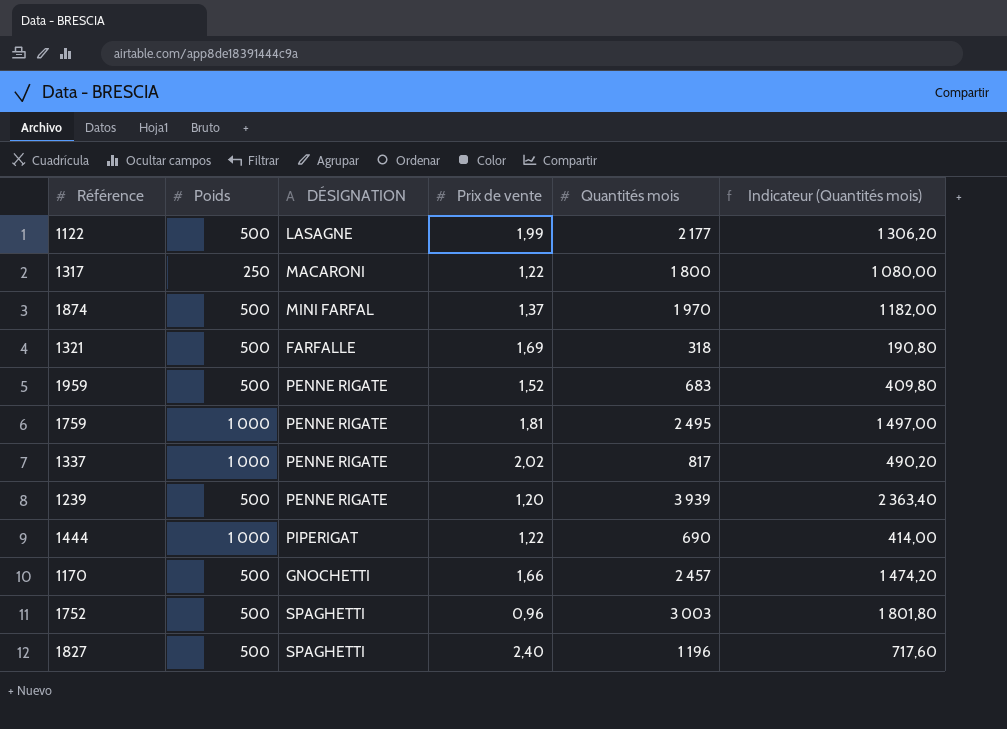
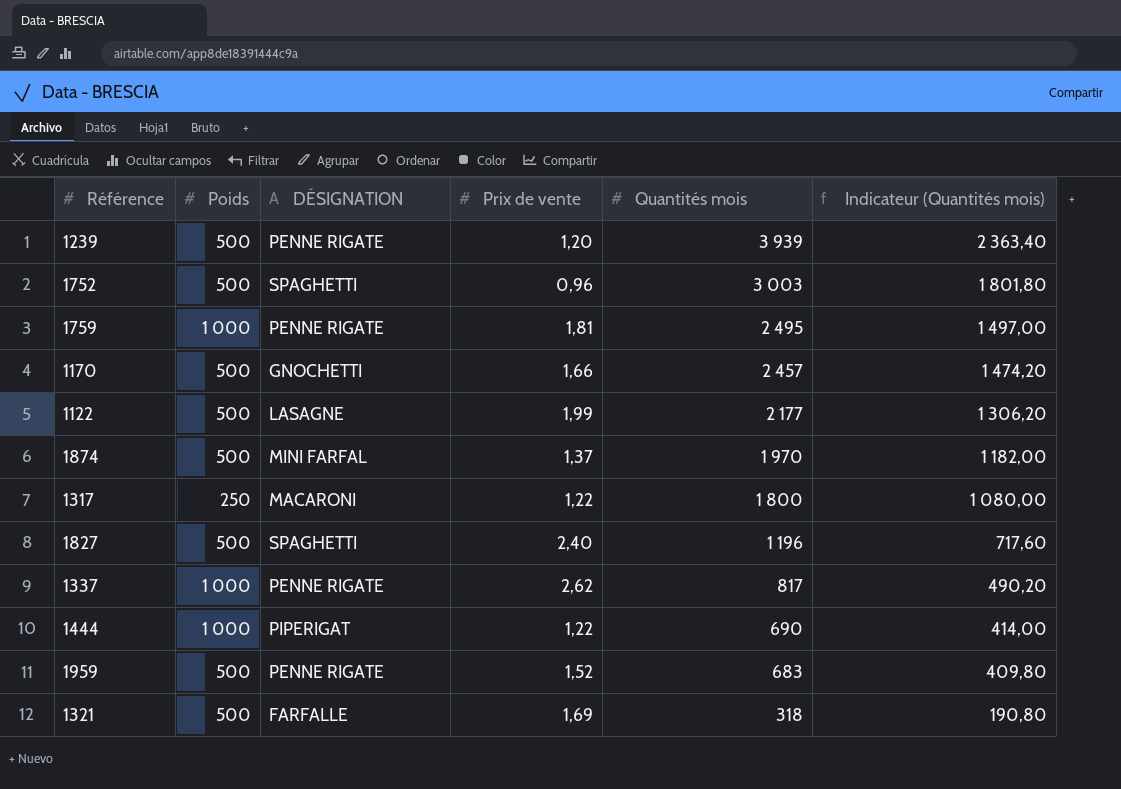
row order: none -> Quantités mois descending
1337 | Prix de vente: 2,02 -> 2,62

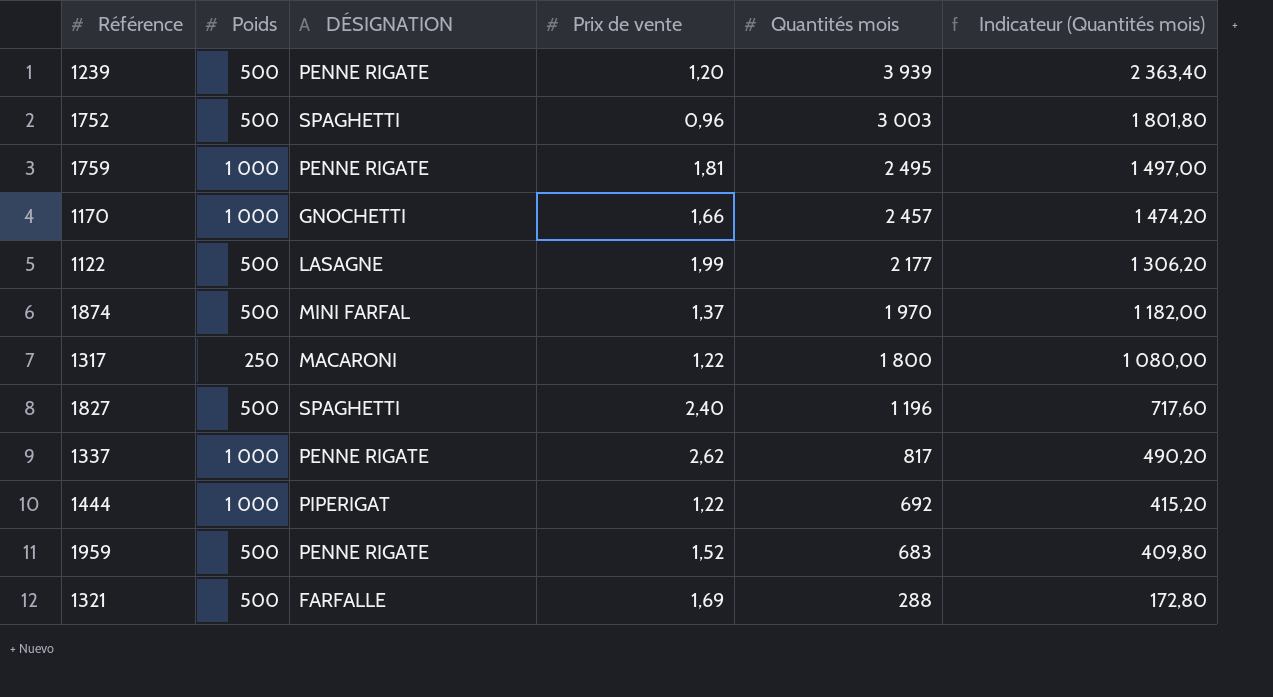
1170 | Poids: 500 -> 1 000
1444 | Quantités mois: 690 -> 692
1444 | Indicateur (Quantités mois): 414,00 -> 415,20
1321 | Quantités mois: 318 -> 288
1321 | Indicateur (Quantités mois): 190,80 -> 172,80

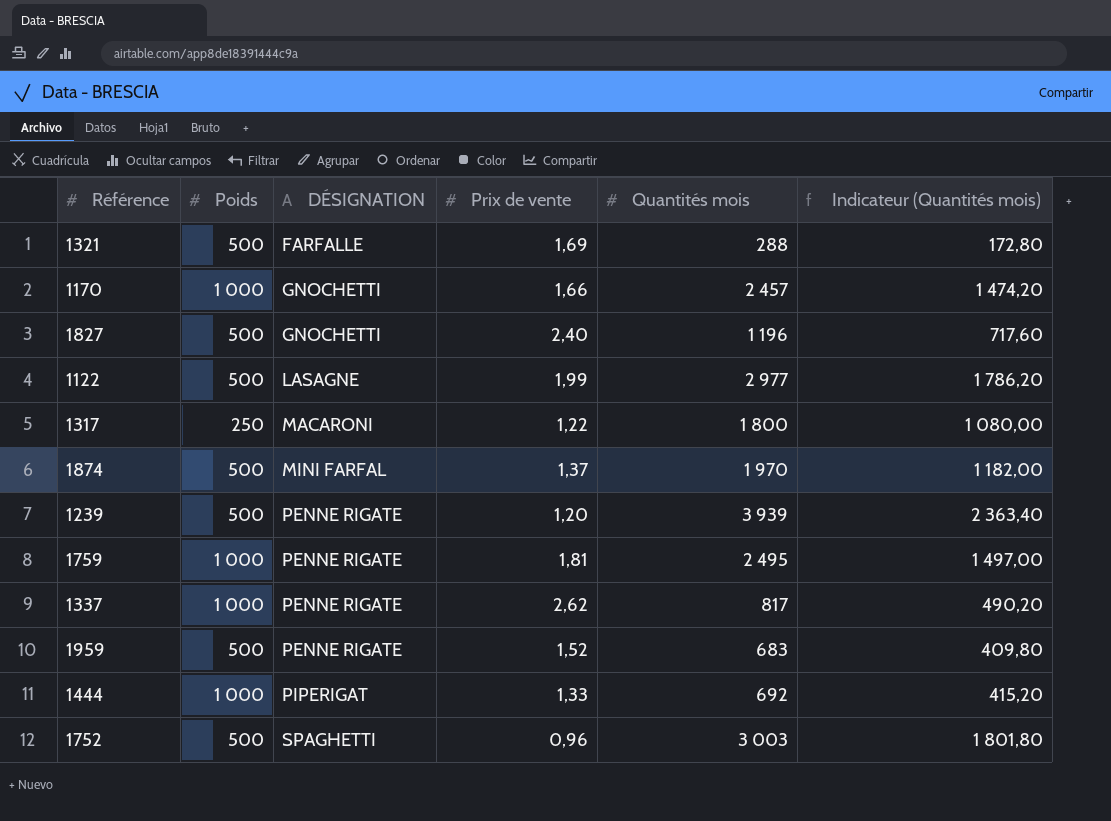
row order: Quantités mois descending -> DÉSIGNATION ascending
1827 | DÉSIGNATION: SPAGHETTI -> GNOCHETTI
1122 | Quantités mois: 2 177 -> 2 977
1122 | Indicateur (Quantités mois): 1 306,20 -> 1 786,20
1444 | Prix de vente: 1,22 -> 1,33

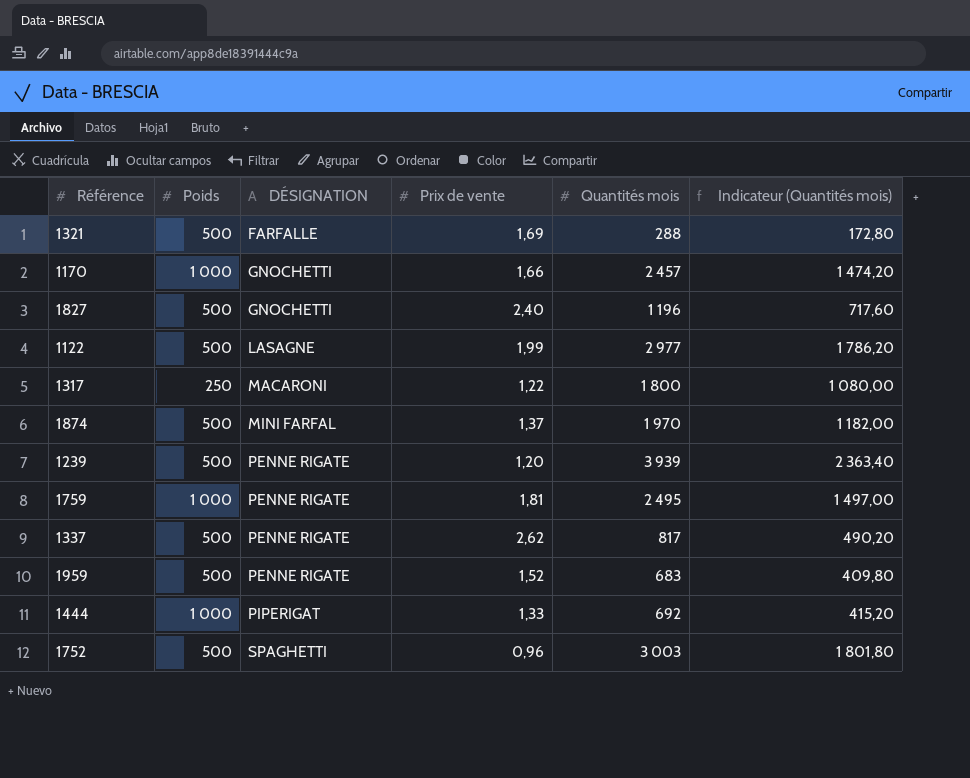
1337 | Poids: 1 000 -> 500

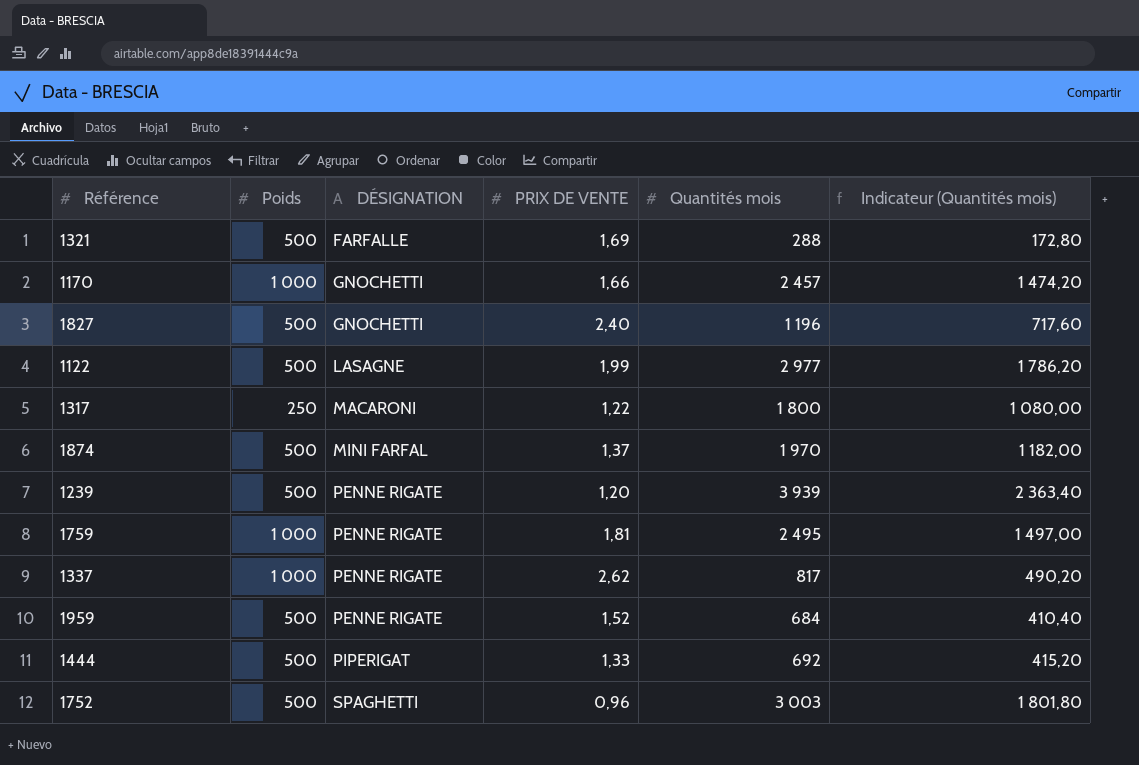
column name: Prix de vente -> PRIX DE VENTE
1337 | Poids: 500 -> 1 000
1959 | Quantités mois: 683 -> 684
1959 | Indicateur (Quantités mois): 409,80 -> 410,40
1444 | Poids: 1 000 -> 500

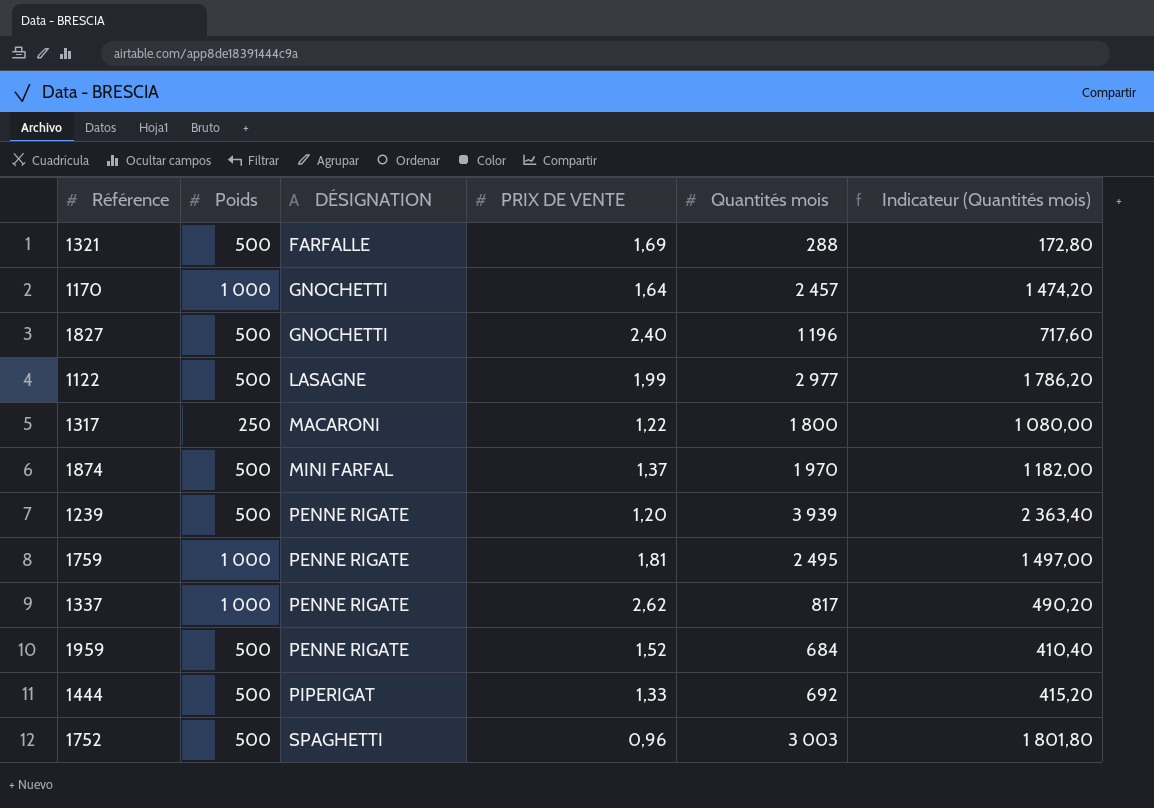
1170 | PRIX DE VENTE: 1,66 -> 1,64

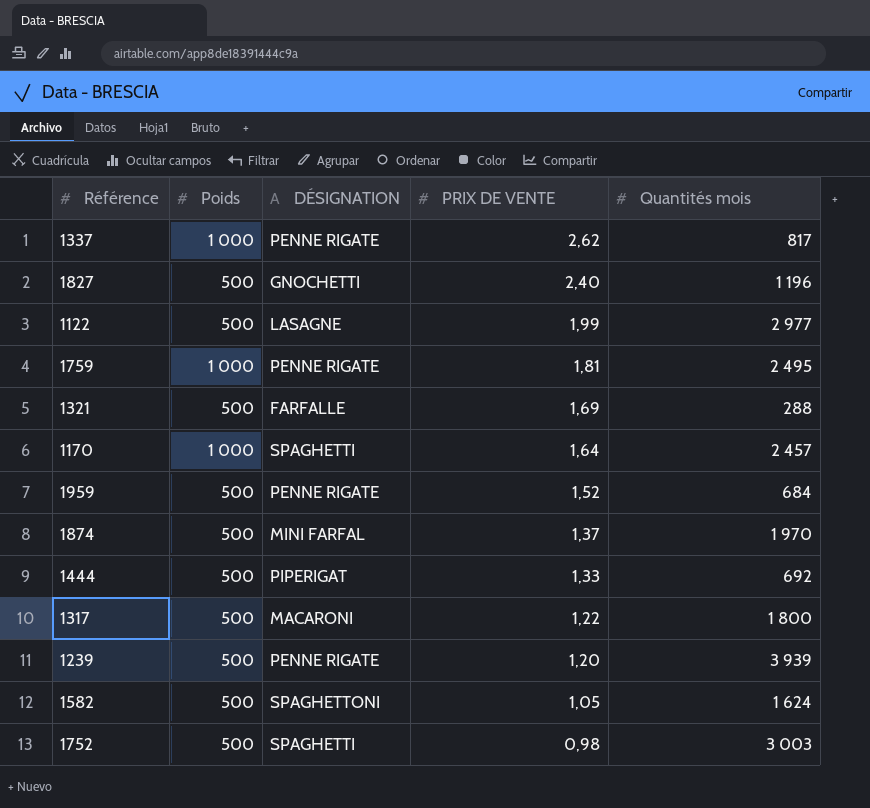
row order: DÉSIGNATION ascending -> PRIX DE VENTE descending
column Indicateur (Quantités mois) | formula: [Quantités mois] * 0,6 -> none
1170 | DÉSIGNATION: GNOCHETTI -> SPAGHETTI
1317 | Poids: 250 -> 500
row 1582: none -> 500 | SPAGHETTONI | 1,05 | 1 624
1752 | PRIX DE VENTE: 0,96 -> 0,98

